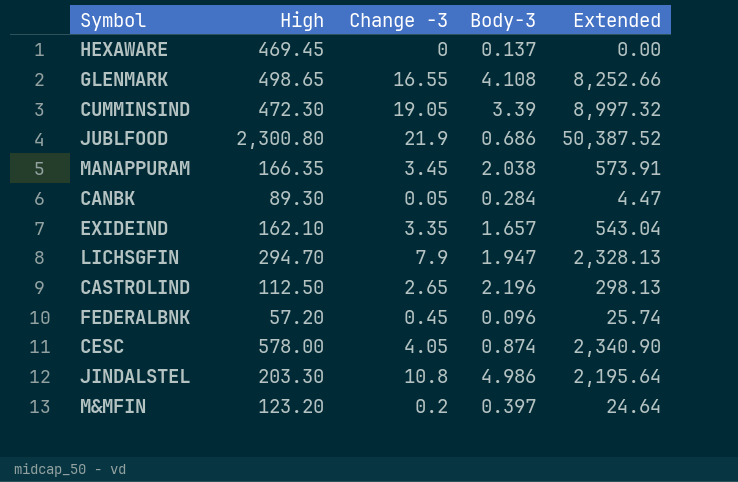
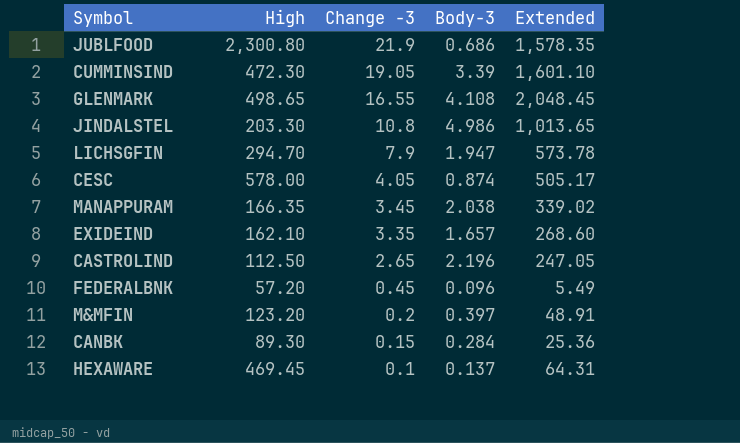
row order: none -> Change -3 descending
column Extended | formula: [High] * [Change -3] -> [High] * [Body-3]
CANBK | Change -3: 0.05 -> 0.15
HEXAWARE | Change -3: 0 -> 0.1

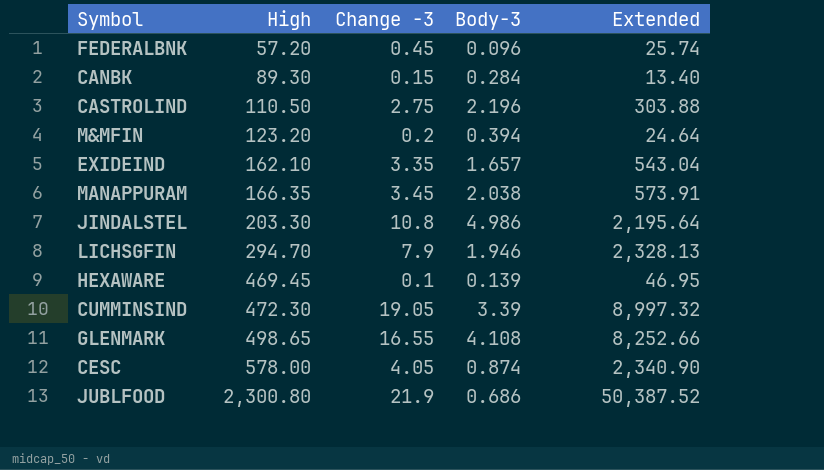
row order: Change -3 descending -> High ascending
column Extended | formula: [High] * [Body-3] -> [High] * [Change -3]
CASTROLIND | High: 112.50 -> 110.50
CASTROLIND | Change -3: 2.65 -> 2.75
M&MFIN | Body-3: 0.397 -> 0.394
LICHSGFIN | Body-3: 1.947 -> 1.946
HEXAWARE | Body-3: 0.137 -> 0.139

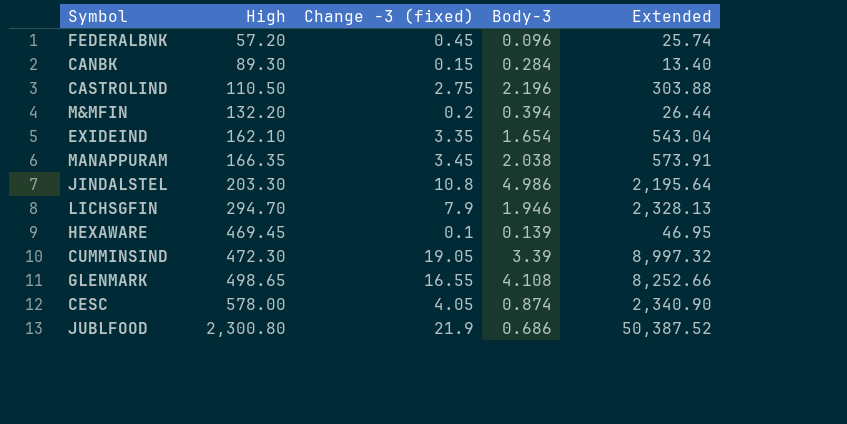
column name: Change -3 -> Change -3 (fixed)
M&MFIN | High: 123.20 -> 132.20
M&MFIN | Extended: 24.64 -> 26.44
EXIDEIND | Body-3: 1.657 -> 1.654

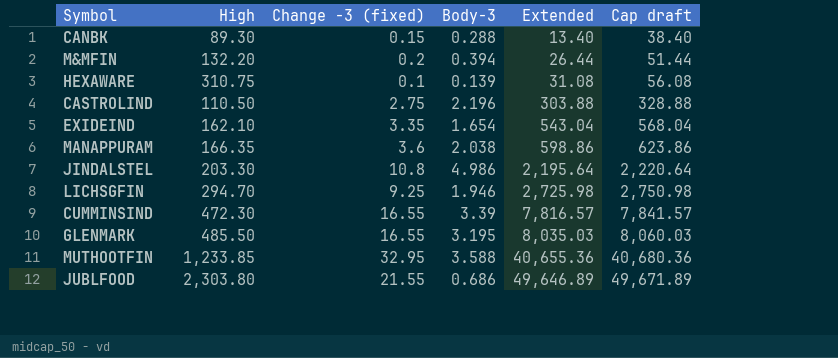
row order: High ascending -> Extended ascending
column Cap draft | formula: none -> [Extended] + 25
row FEDERALBNK: 57.20 | 0.45 | 0.096 | 25.74 -> none
row CESC: 578.00 | 4.05 | 0.874 | 2,340.90 -> none
CANBK | Body-3: 0.284 -> 0.288
HEXAWARE | High: 469.45 -> 310.75
HEXAWARE | Extended: 46.95 -> 31.08
MANAPPURAM | Change -3 (fixed): 3.45 -> 3.6
MANAPPURAM | Extended: 573.91 -> 598.86
LICHSGFIN | Change -3 (fixed): 7.9 -> 9.25
LICHSGFIN | Extended: 2,328.13 -> 2,725.98
CUMMINSIND | Change -3 (fixed): 19.05 -> 16.55
CUMMINSIND | Extended: 8,997.32 -> 7,816.57
GLENMARK | High: 498.65 -> 485.50
GLENMARK | Body-3: 4.108 -> 3.195
GLENMARK | Extended: 8,252.66 -> 8,035.03
row MUTHOOTFIN: none -> 1,233.85 | 32.95 | 3.588 | 40,655.36 | 40,680.36
JUBLFOOD | High: 2,300.80 -> 2,303.80
JUBLFOOD | Change -3 (fixed): 21.9 -> 21.55
JUBLFOOD | Extended: 50,387.52 -> 49,646.89

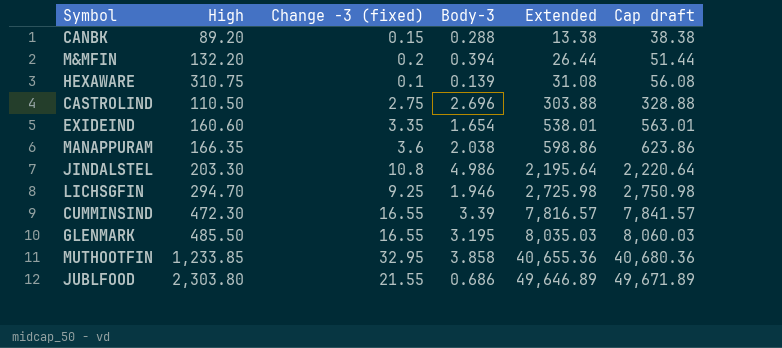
CANBK | High: 89.30 -> 89.20
CANBK | Extended: 13.40 -> 13.38
CANBK | Cap draft: 38.40 -> 38.38
CASTROLIND | Body-3: 2.196 -> 2.696
EXIDEIND | High: 162.10 -> 160.60
EXIDEIND | Extended: 543.04 -> 538.01
EXIDEIND | Cap draft: 568.04 -> 563.01
MUTHOOTFIN | Body-3: 3.588 -> 3.858

